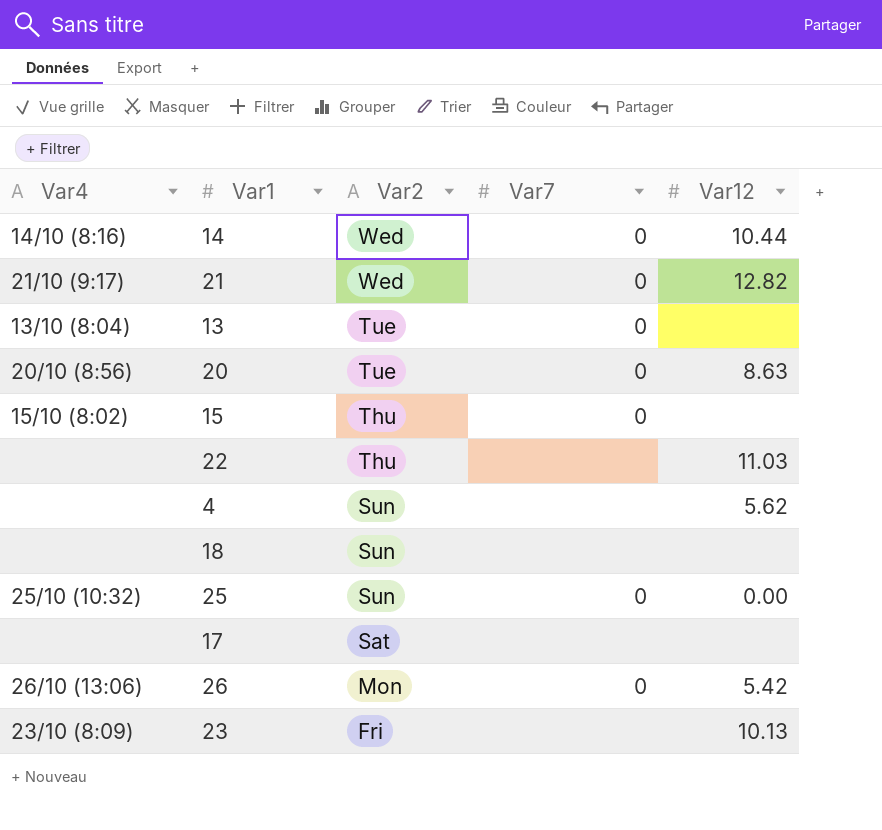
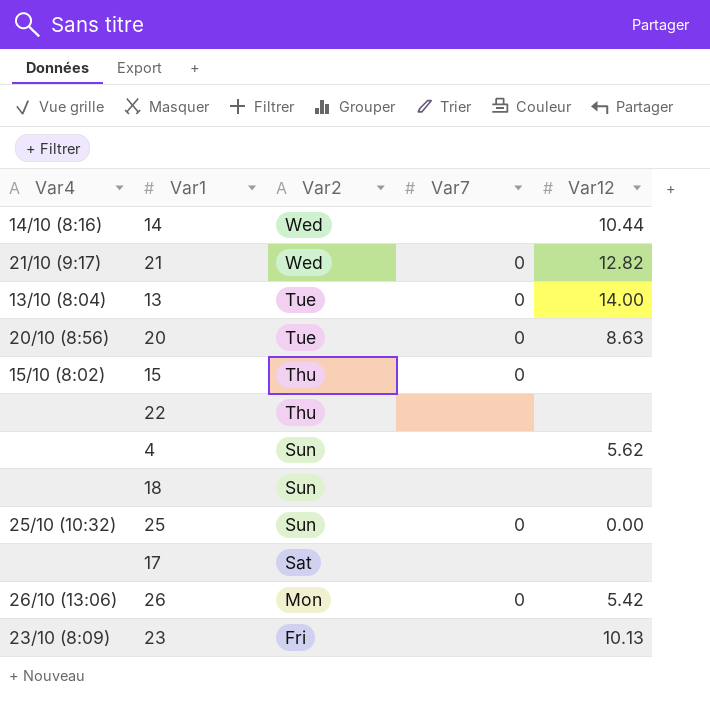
14 | Var7: 0 -> none
13 | Var12: none -> 14.00
22 | Var12: 11.03 -> none

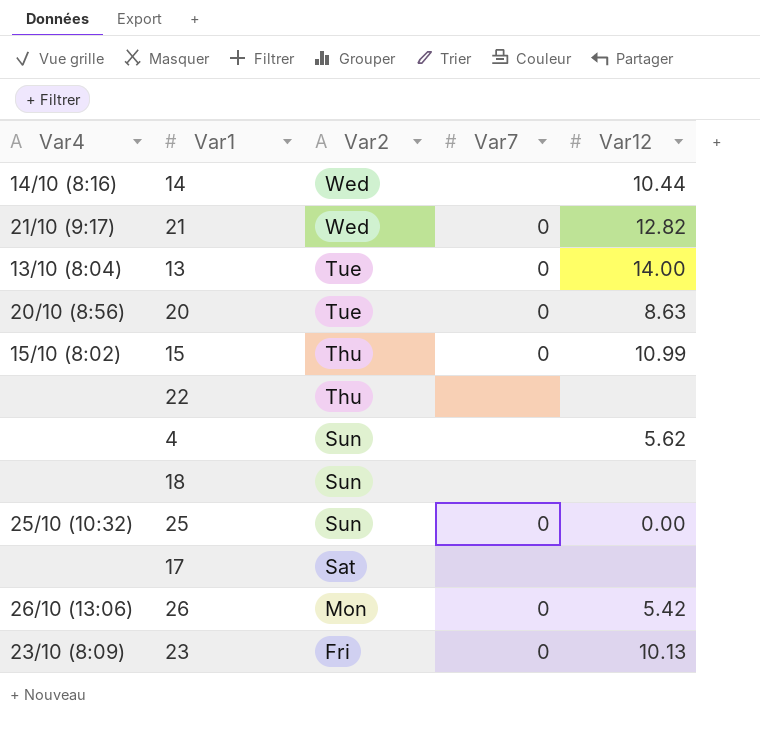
15 | Var12: none -> 10.99
23 | Var7: none -> 0

